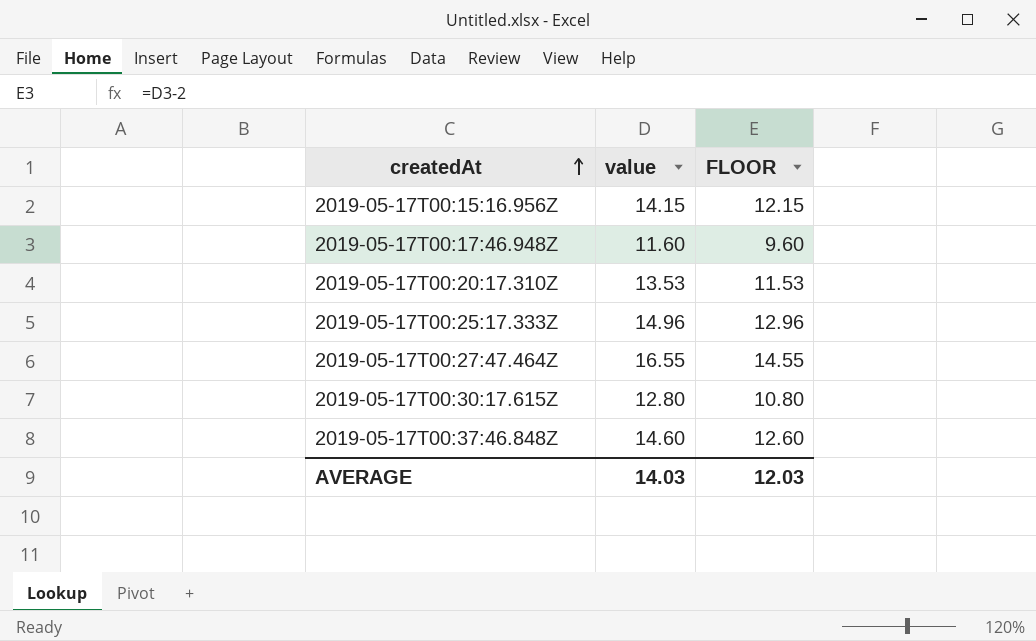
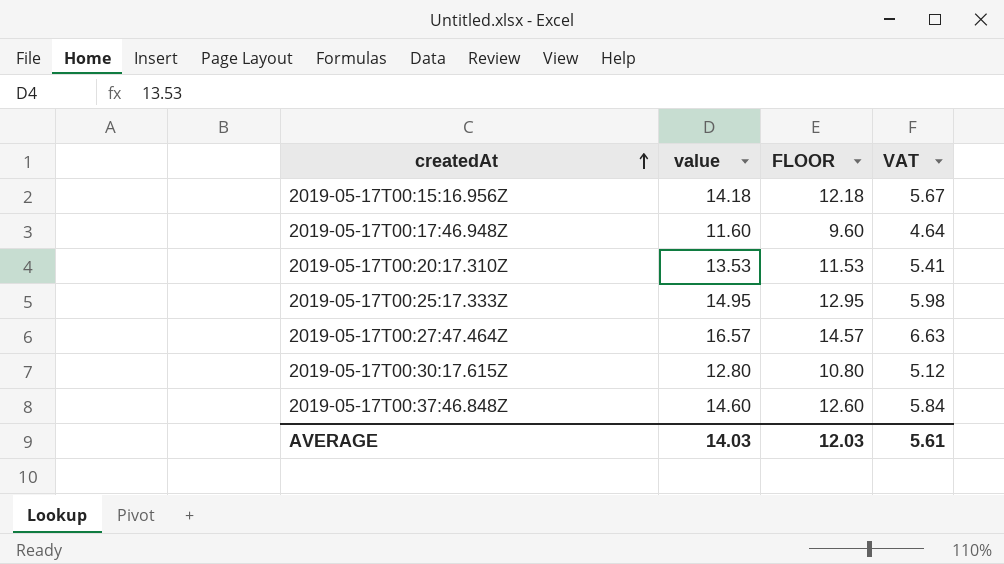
column VAT | formula: none -> [value] * 0.4
2019-05-17T00:15:16.956Z | value: 14.15 -> 14.18
2019-05-17T00:15:16.956Z | FLOOR: 12.15 -> 12.18
2019-05-17T00:25:17.333Z | value: 14.96 -> 14.95
2019-05-17T00:25:17.333Z | FLOOR: 12.96 -> 12.95
2019-05-17T00:27:47.464Z | value: 16.55 -> 16.57
2019-05-17T00:27:47.464Z | FLOOR: 14.55 -> 14.57

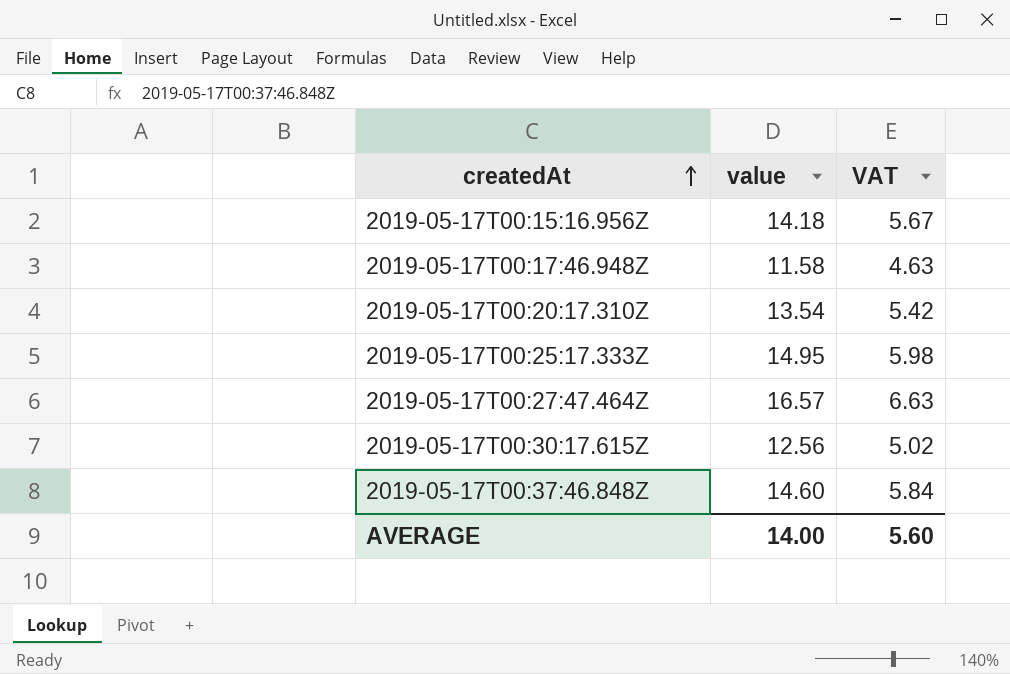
column FLOOR | formula: [value] - 2 -> none
2019-05-17T00:17:46.948Z | value: 11.60 -> 11.58
2019-05-17T00:17:46.948Z | VAT: 4.64 -> 4.63
2019-05-17T00:20:17.310Z | value: 13.53 -> 13.54
2019-05-17T00:20:17.310Z | VAT: 5.41 -> 5.42
2019-05-17T00:30:17.615Z | value: 12.80 -> 12.56
2019-05-17T00:30:17.615Z | VAT: 5.12 -> 5.02
AVERAGE | value: 14.03 -> 14.00
AVERAGE | VAT: 5.61 -> 5.60

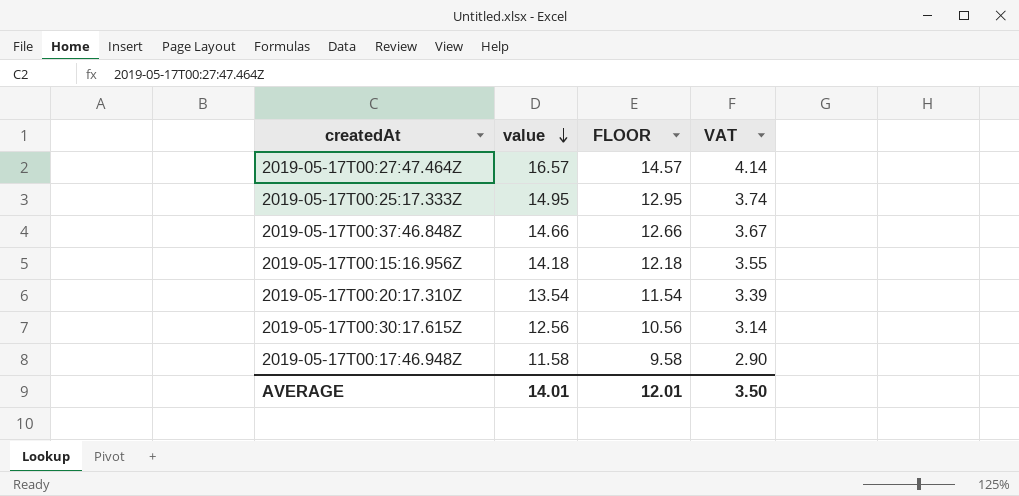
row order: createdAt ascending -> value descending
column FLOOR | formula: none -> [value] - 2
column VAT | formula: [value] * 0.4 -> [value] * 0.25
2019-05-17T00:37:46.848Z | value: 14.60 -> 14.66
AVERAGE | value: 14.00 -> 14.01
AVERAGE | VAT: 5.60 -> 3.50

